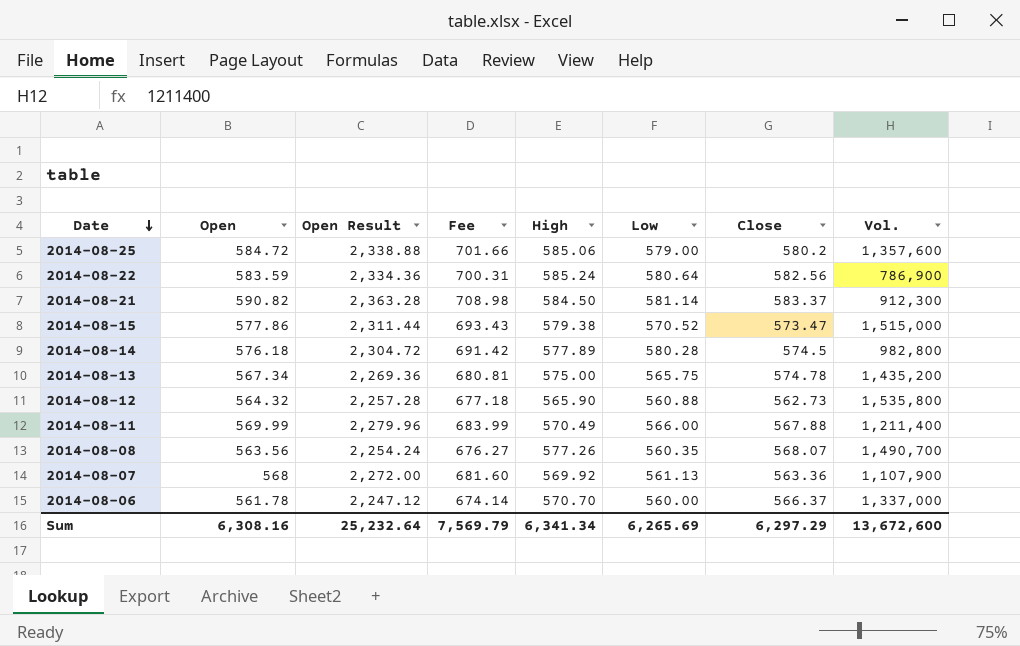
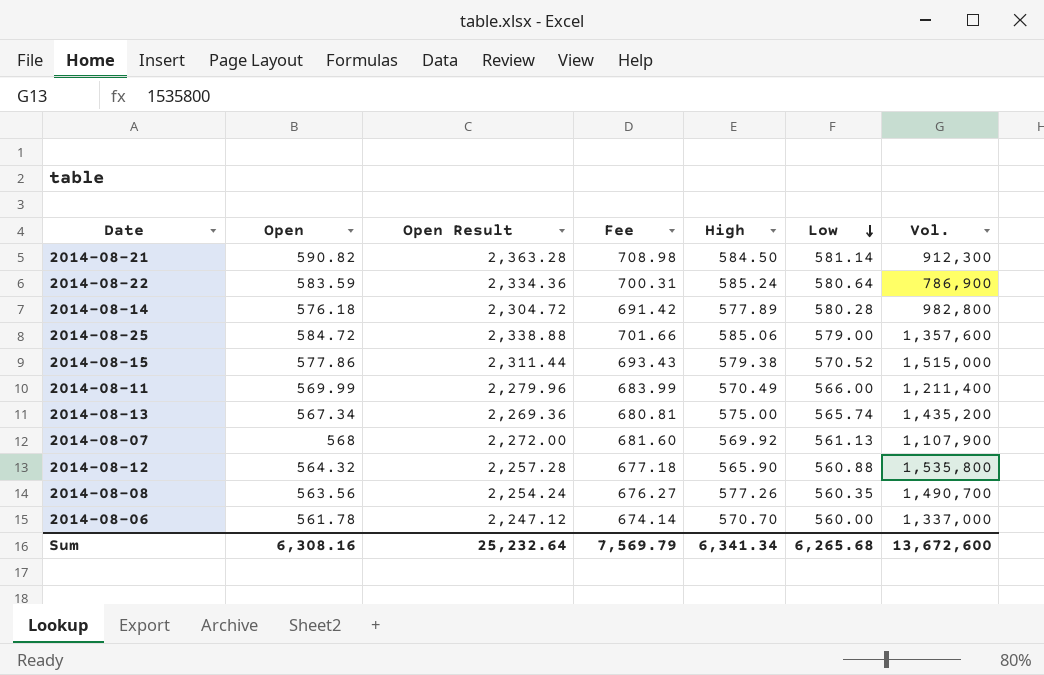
row order: Date descending -> Low descending
column Close | position: 7 -> none
2014-08-13 | Low: 565.75 -> 565.74
Sum | Low: 6,265.69 -> 6,265.68

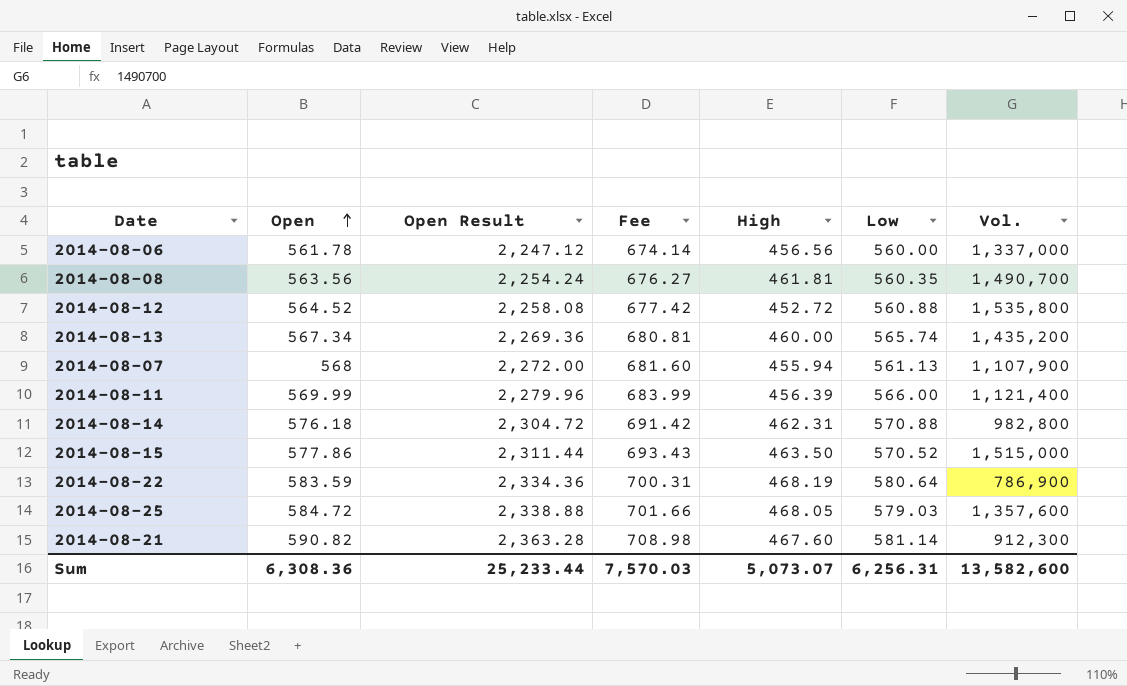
row order: Low descending -> Open ascending
2014-08-06 | High: 570.70 -> 456.56
2014-08-08 | High: 577.26 -> 461.81
2014-08-12 | Open: 564.32 -> 564.52
2014-08-12 | Open Result: 2,257.28 -> 2,258.08
2014-08-12 | Fee: 677.18 -> 677.42
2014-08-12 | High: 565.90 -> 452.72
2014-08-13 | High: 575.00 -> 460.00
2014-08-07 | High: 569.92 -> 455.94
2014-08-11 | High: 570.49 -> 456.39
2014-08-11 | Vol.: 1,211,400 -> 1,121,400
2014-08-14 | High: 577.89 -> 462.31
2014-08-14 | Low: 580.28 -> 570.88
2014-08-15 | High: 579.38 -> 463.50
2014-08-22 | High: 585.24 -> 468.19
2014-08-25 | High: 585.06 -> 468.05
2014-08-25 | Low: 579.00 -> 579.03
2014-08-21 | High: 584.50 -> 467.60
Sum | Open: 6,308.16 -> 6,308.36
Sum | Open Result: 25,232.64 -> 25,233.44
Sum | Fee: 7,569.79 -> 7,570.03
Sum | High: 6,341.34 -> 5,073.07
Sum | Low: 6,265.68 -> 6,256.31
Sum | Vol.: 13,672,600 -> 13,582,600

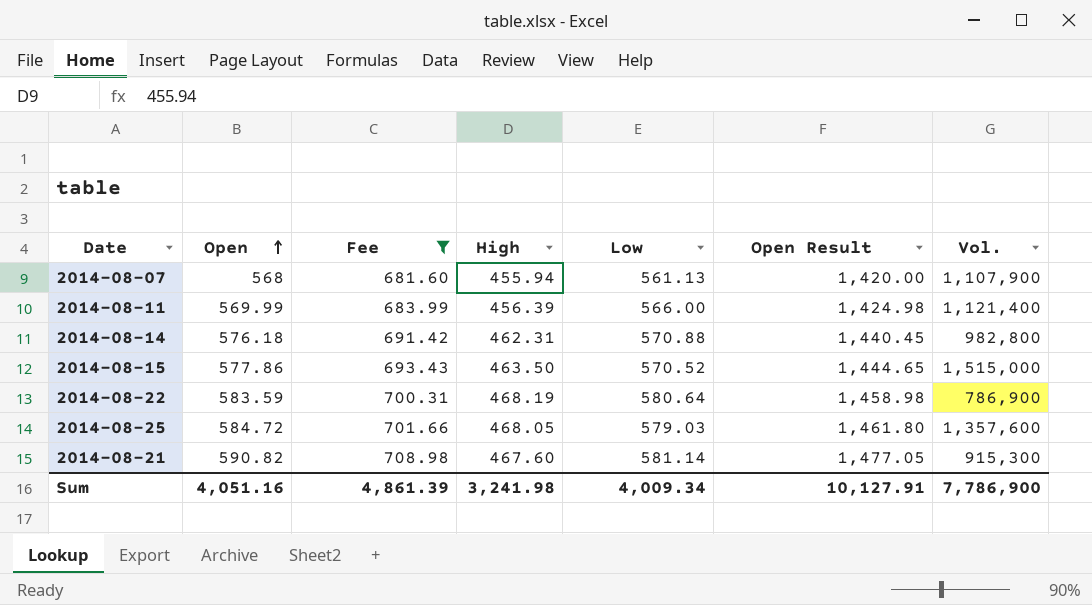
filter: none -> Fee >= 681.60
column Open Result | formula: [Open] * 4 -> [Open] * 2.5
column Open Result | position: 3 -> 6
2014-08-21 | Vol.: 912,300 -> 915,300
Sum | Open: 6,308.36 -> 4,051.16
Sum | Fee: 7,570.03 -> 4,861.39
Sum | High: 5,073.07 -> 3,241.98
Sum | Low: 6,256.31 -> 4,009.34
Sum | Open Result: 25,233.44 -> 10,127.91
Sum | Vol.: 13,582,600 -> 7,786,900

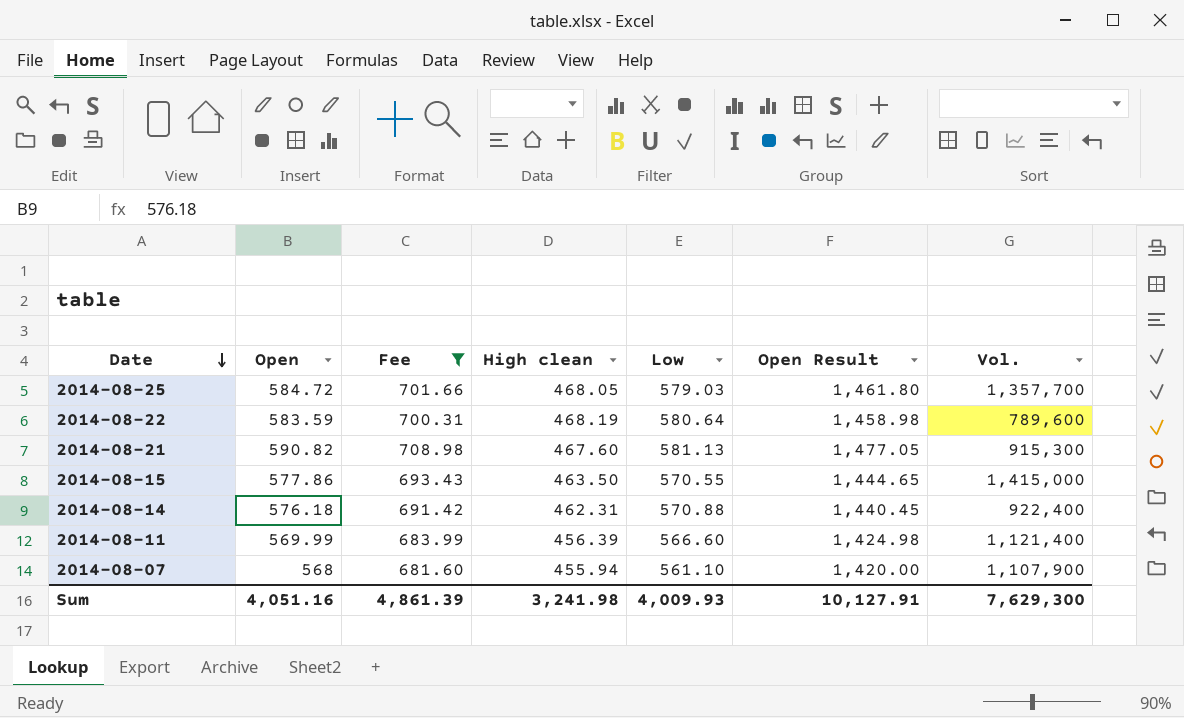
row order: Open ascending -> Date descending
column name: High -> High clean
2014-08-25 | Vol.: 1,357,600 -> 1,357,700
2014-08-22 | Vol.: 786,900 -> 789,600
2014-08-21 | Low: 581.14 -> 581.13
2014-08-15 | Low: 570.52 -> 570.55
2014-08-15 | Vol.: 1,515,000 -> 1,415,000
2014-08-14 | Vol.: 982,800 -> 922,400
2014-08-11 | Low: 566.00 -> 566.60
2014-08-07 | Low: 561.13 -> 561.10
Sum | Low: 4,009.34 -> 4,009.93
Sum | Vol.: 7,786,900 -> 7,629,300

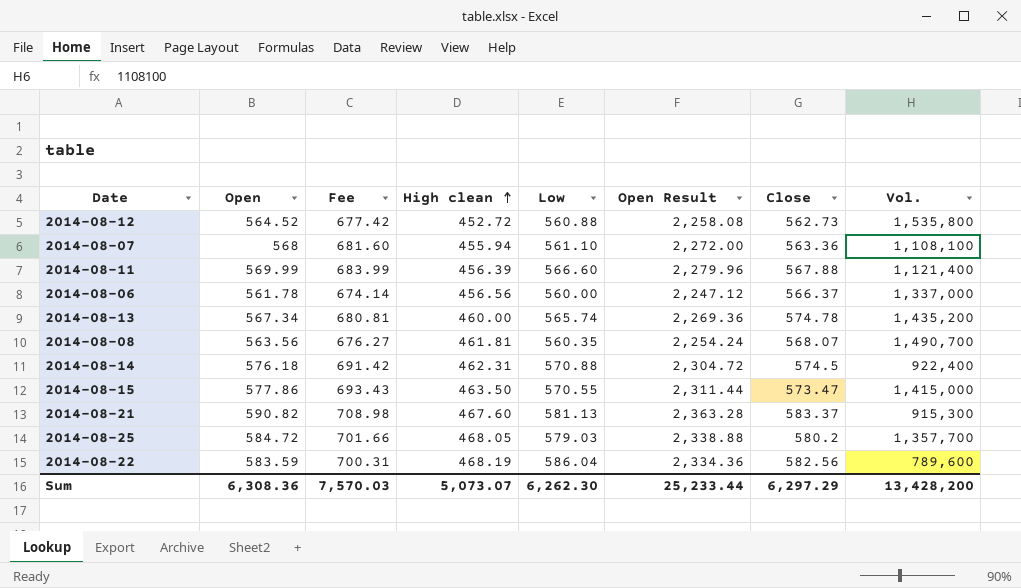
filter: Fee >= 681.60 -> none
row order: Date descending -> High clean ascending
column Open Result | formula: [Open] * 2.5 -> [Open] * 4
column Close | position: none -> 7
2014-08-07 | Vol.: 1,107,900 -> 1,108,100
2014-08-22 | Low: 580.64 -> 586.04
Sum | Open: 4,051.16 -> 6,308.36
Sum | Fee: 4,861.39 -> 7,570.03
Sum | High clean: 3,241.98 -> 5,073.07
Sum | Low: 4,009.93 -> 6,262.30
Sum | Open Result: 10,127.91 -> 25,233.44
Sum | Vol.: 7,629,300 -> 13,428,200

